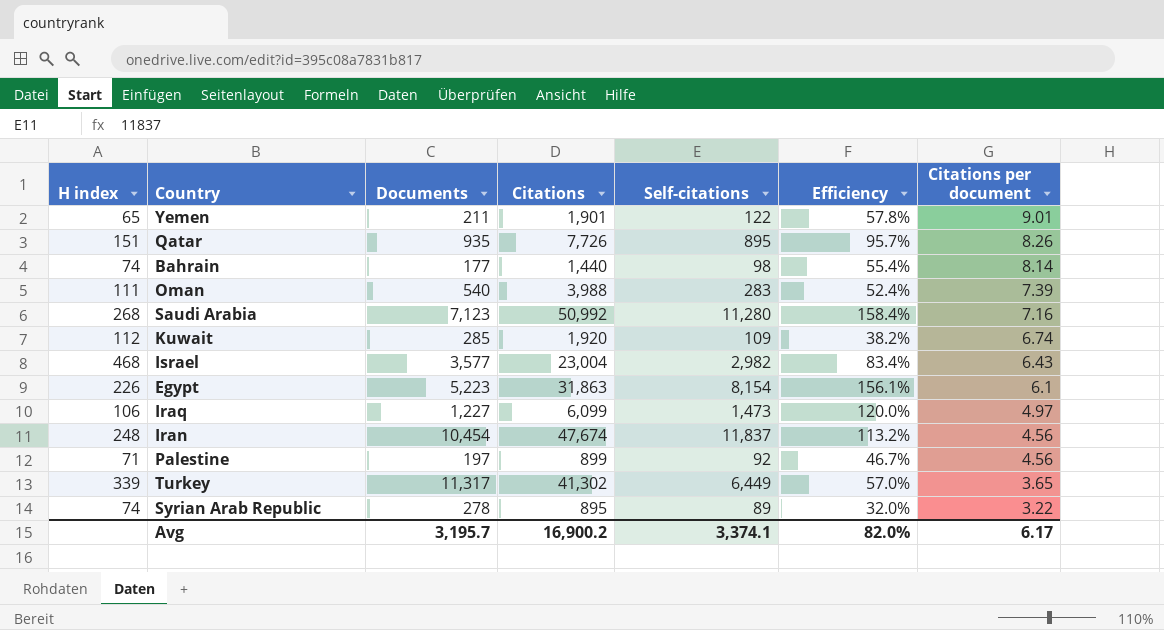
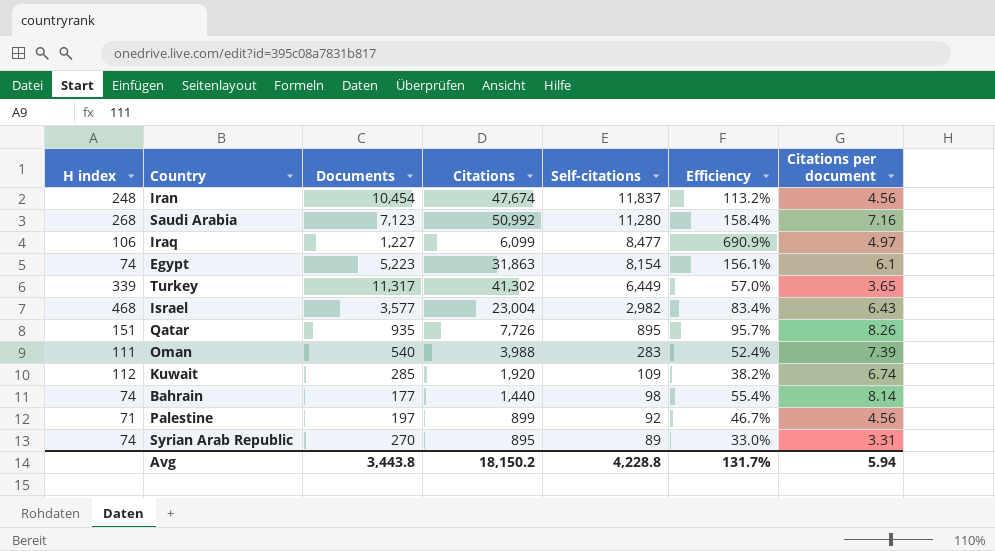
row order: Citations per document descending -> Self-citations descending
row Yemen: 65 | 211 | 1,901 | 122 | 57.8% | 9.01 -> none
Iraq | Self-citations: 1,473 -> 8,477
Iraq | Efficiency: 120.0% -> 690.9%
Egypt | H index: 226 -> 74
Syrian Arab Republic | Documents: 278 -> 270
Syrian Arab Republic | Efficiency: 32.0% -> 33.0%
Syrian Arab Republic | Citations per document: 3.22 -> 3.31
Avg | Documents: 3,195.7 -> 3,443.8
Avg | Citations: 16,900.2 -> 18,150.2
Avg | Self-citations: 3,374.1 -> 4,228.8
Avg | Efficiency: 82.0% -> 131.7%
Avg | Citations per document: 6.17 -> 5.94

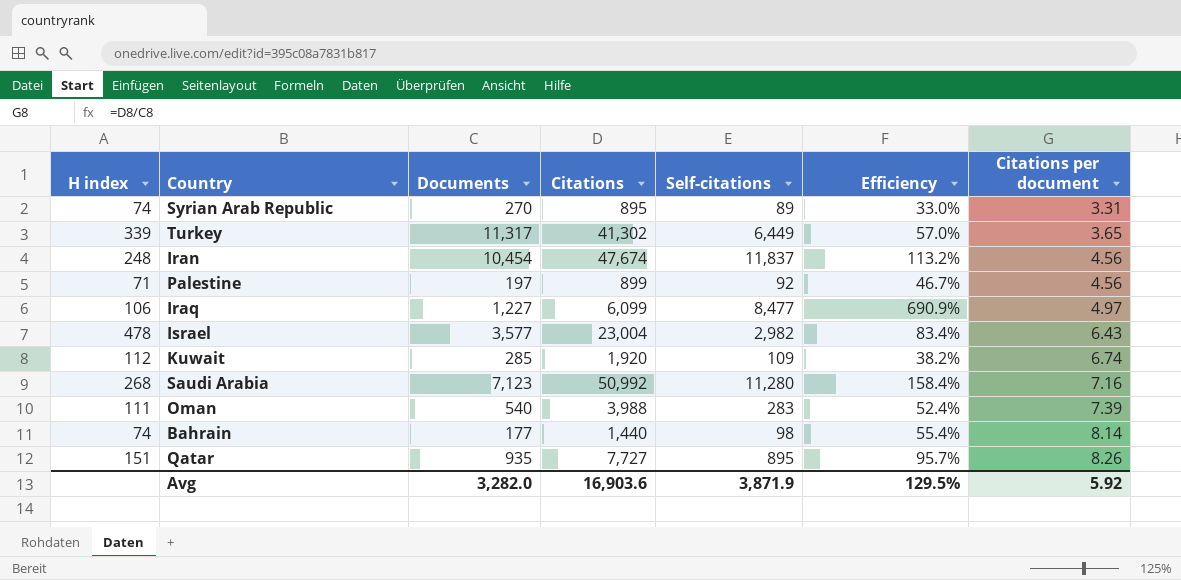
row order: Self-citations descending -> Citations per document ascending
row Egypt: 74 | 5,223 | 31,863 | 8,154 | 156.1% | 6.1 -> none
Israel | H index: 468 -> 478
Qatar | Citations: 7,726 -> 7,727
Avg | Documents: 3,443.8 -> 3,282.0
Avg | Citations: 18,150.2 -> 16,903.6
Avg | Self-citations: 4,228.8 -> 3,871.9
Avg | Efficiency: 131.7% -> 129.5%
Avg | Citations per document: 5.94 -> 5.92

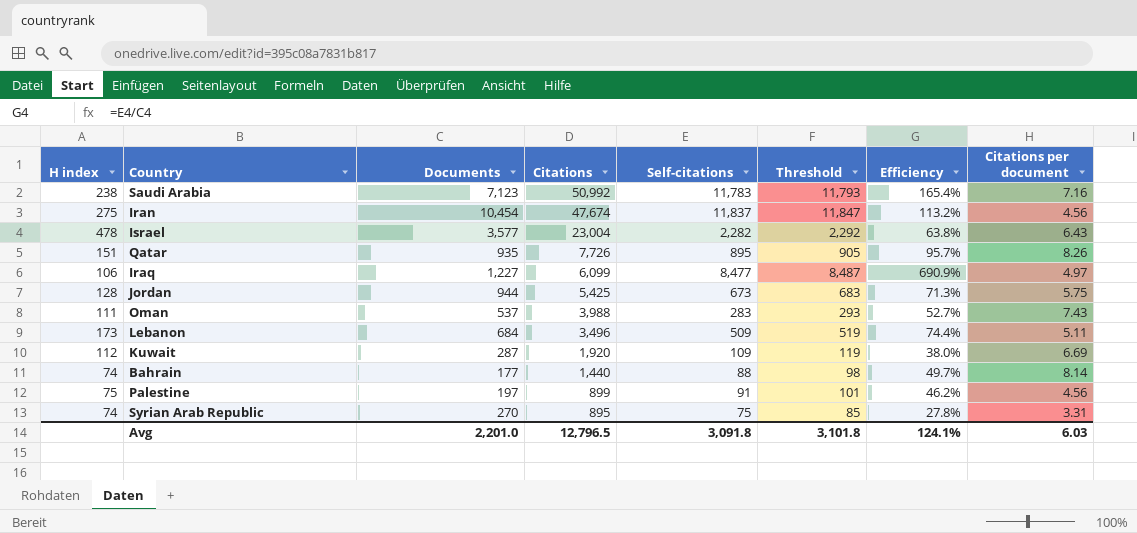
row order: Citations per document ascending -> Citations descending
column Threshold | formula: none -> [Self-citations] + 10
row Turkey: 339 | 11,317 | 41,302 | 6,449 | 57.0% | 3.65 -> none
Saudi Arabia | H index: 268 -> 238
Saudi Arabia | Self-citations: 11,280 -> 11,783
Saudi Arabia | Efficiency: 158.4% -> 165.4%
Iran | H index: 248 -> 275
Israel | Self-citations: 2,982 -> 2,282
Israel | Efficiency: 83.4% -> 63.8%
Qatar | Citations: 7,727 -> 7,726
row Jordan: none -> 128 | 944 | 5,425 | 673 | 683 | 71.3% | 5.75
Oman | Documents: 540 -> 537
Oman | Efficiency: 52.4% -> 52.7%
Oman | Citations per document: 7.39 -> 7.43
row Lebanon: none -> 173 | 684 | 3,496 | 509 | 519 | 74.4% | 5.11
Kuwait | Documents: 285 -> 287
Kuwait | Efficiency: 38.2% -> 38.0%
Kuwait | Citations per document: 6.74 -> 6.69
Bahrain | Self-citations: 98 -> 88
Bahrain | Efficiency: 55.4% -> 49.7%
Palestine | H index: 71 -> 75
Palestine | Self-citations: 92 -> 91
Palestine | Efficiency: 46.7% -> 46.2%
Syrian Arab Republic | Self-citations: 89 -> 75
Syrian Arab Republic | Efficiency: 33.0% -> 27.8%
Avg | Documents: 3,282.0 -> 2,201.0
Avg | Citations: 16,903.6 -> 12,796.5
Avg | Self-citations: 3,871.9 -> 3,091.8
Avg | Efficiency: 129.5% -> 124.1%
Avg | Citations per document: 5.92 -> 6.03

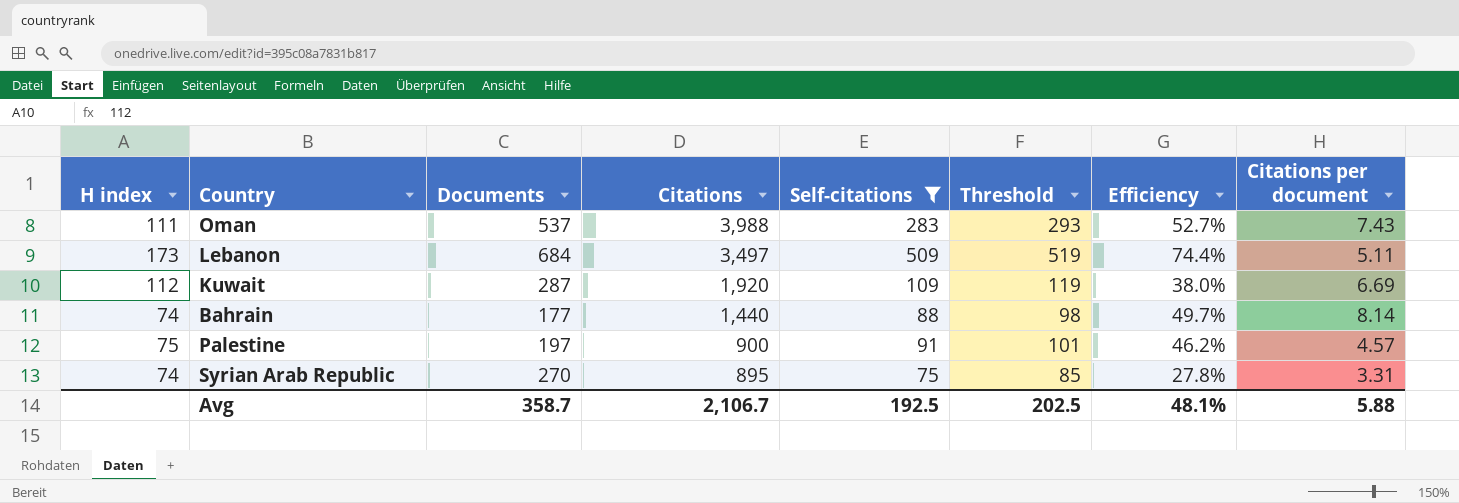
filter: none -> Self-citations <= 509
Lebanon | Citations: 3,496 -> 3,497
Palestine | Citations: 899 -> 900
Palestine | Citations per document: 4.56 -> 4.57
Avg | Documents: 2,201.0 -> 358.7
Avg | Citations: 12,796.5 -> 2,106.7
Avg | Self-citations: 3,091.8 -> 192.5
Avg | Threshold: 3,101.8 -> 202.5
Avg | Efficiency: 124.1% -> 48.1%
Avg | Citations per document: 6.03 -> 5.88

